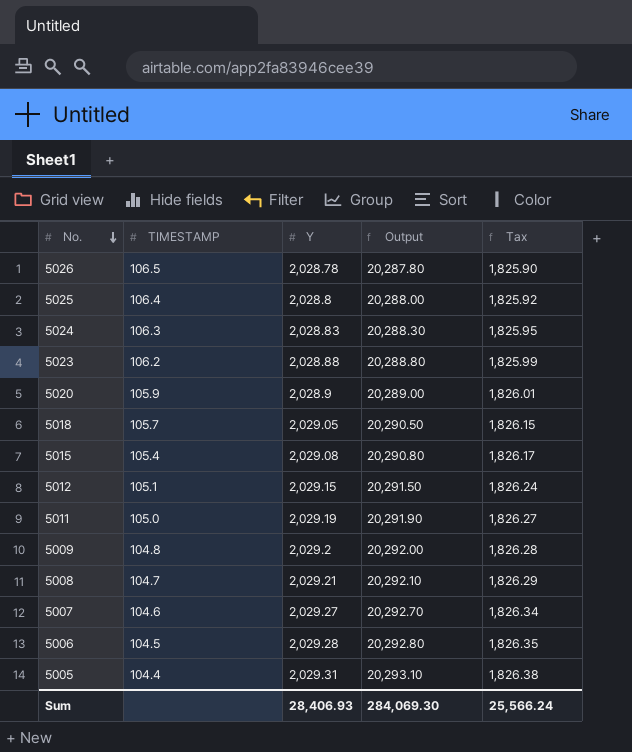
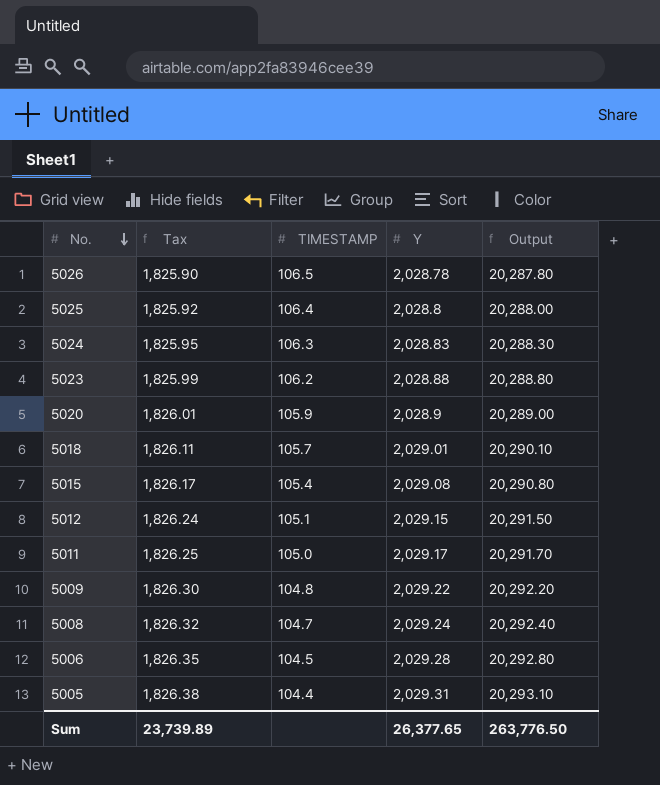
column Tax | position: 5 -> 2
row 5007: 104.6 | 2,029.27 | 20,292.70 | 1,826.34 -> none
5018 | Tax: 1,826.15 -> 1,826.11
5018 | Y: 2,029.05 -> 2,029.01
5018 | Output: 20,290.50 -> 20,290.10
5011 | Tax: 1,826.27 -> 1,826.25
5011 | Y: 2,029.19 -> 2,029.17
5011 | Output: 20,291.90 -> 20,291.70
5009 | Tax: 1,826.28 -> 1,826.30
5009 | Y: 2,029.2 -> 2,029.22
5009 | Output: 20,292.00 -> 20,292.20
5008 | Tax: 1,826.29 -> 1,826.32
5008 | Y: 2,029.21 -> 2,029.24
5008 | Output: 20,292.10 -> 20,292.40
Sum | Tax: 25,566.24 -> 23,739.89
Sum | Y: 28,406.93 -> 26,377.65
Sum | Output: 284,069.30 -> 263,776.50

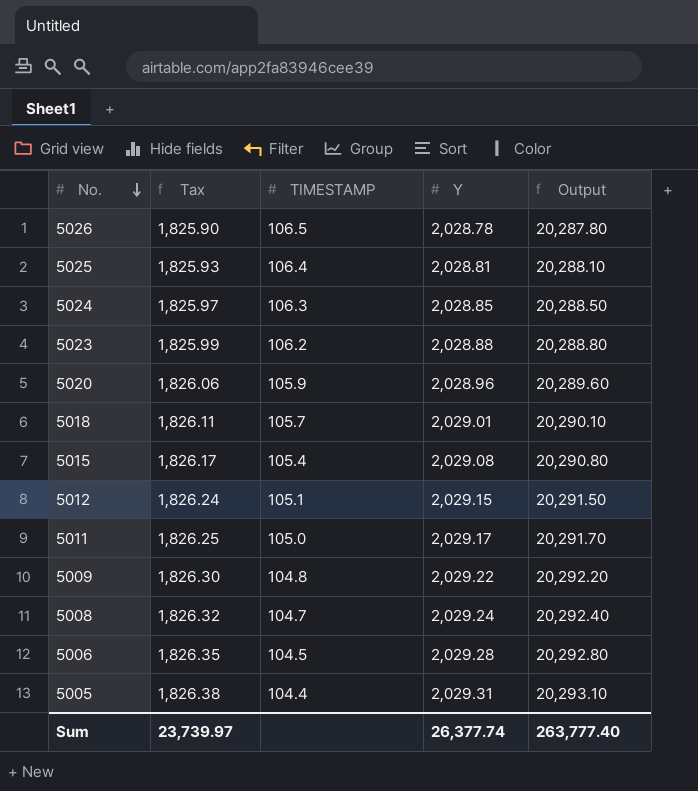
5025 | Tax: 1,825.92 -> 1,825.93
5025 | Y: 2,028.8 -> 2,028.81
5025 | Output: 20,288.00 -> 20,288.10
5024 | Tax: 1,825.95 -> 1,825.97
5024 | Y: 2,028.83 -> 2,028.85
5024 | Output: 20,288.30 -> 20,288.50
5020 | Tax: 1,826.01 -> 1,826.06
5020 | Y: 2,028.9 -> 2,028.96
5020 | Output: 20,289.00 -> 20,289.60
Sum | Tax: 23,739.89 -> 23,739.97
Sum | Y: 26,377.65 -> 26,377.74
Sum | Output: 263,776.50 -> 263,777.40

